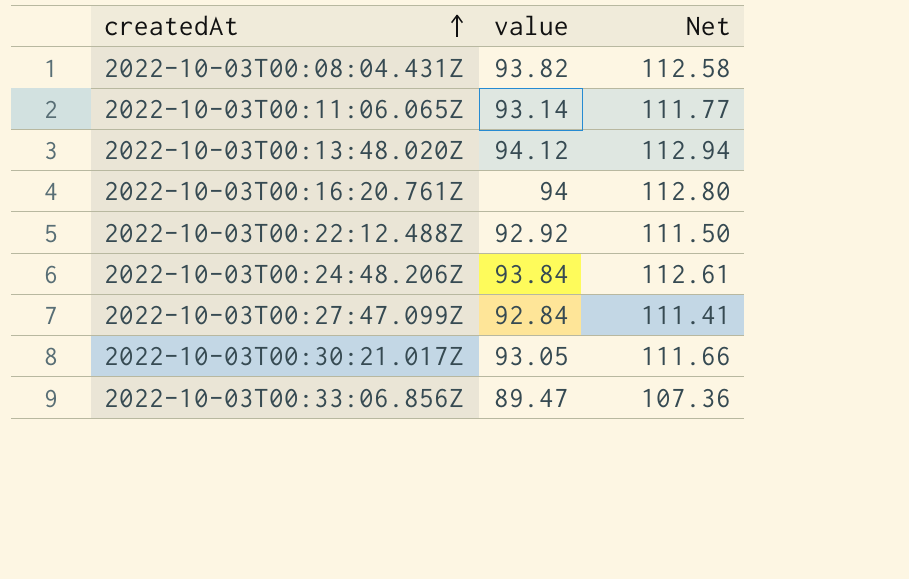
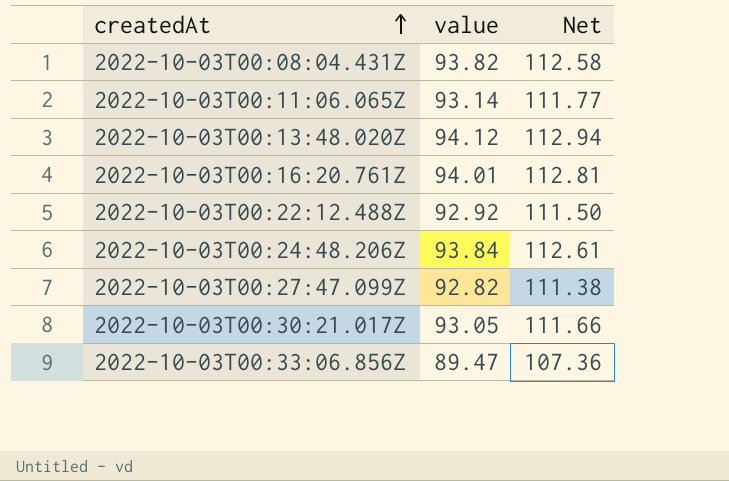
2022-10-03T00:16:20.761Z | value: 94 -> 94.01
2022-10-03T00:16:20.761Z | Net: 112.80 -> 112.81
2022-10-03T00:27:47.099Z | value: 92.84 -> 92.82
2022-10-03T00:27:47.099Z | Net: 111.41 -> 111.38

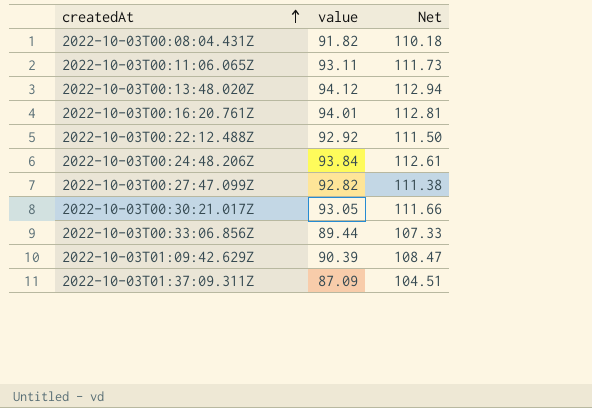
2022-10-03T00:08:04.431Z | value: 93.82 -> 91.82
2022-10-03T00:08:04.431Z | Net: 112.58 -> 110.18
2022-10-03T00:11:06.065Z | value: 93.14 -> 93.11
2022-10-03T00:11:06.065Z | Net: 111.77 -> 111.73
2022-10-03T00:33:06.856Z | value: 89.47 -> 89.44
2022-10-03T00:33:06.856Z | Net: 107.36 -> 107.33
row 2022-10-03T01:09:42.629Z: none -> 90.39 | 108.47
row 2022-10-03T01:37:09.311Z: none -> 87.09 | 104.51

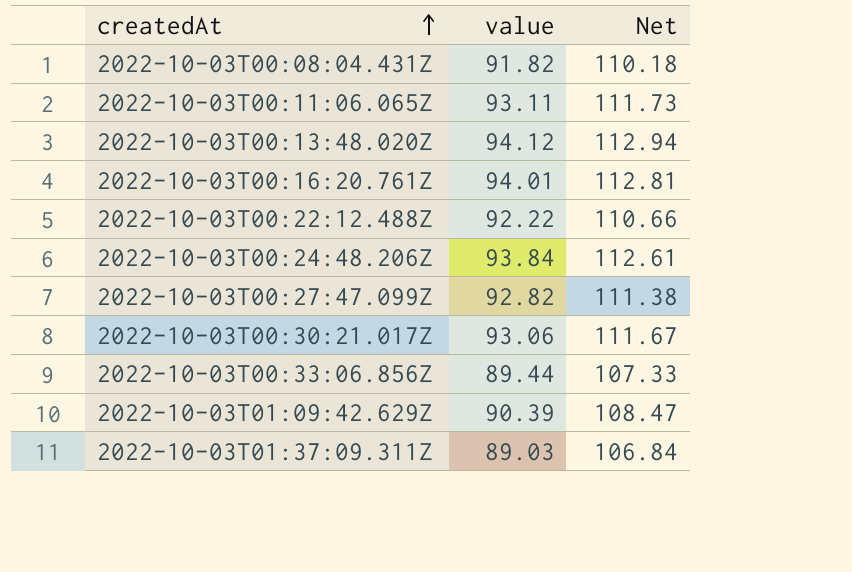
2022-10-03T00:22:12.488Z | value: 92.92 -> 92.22
2022-10-03T00:22:12.488Z | Net: 111.50 -> 110.66
2022-10-03T00:30:21.017Z | value: 93.05 -> 93.06
2022-10-03T00:30:21.017Z | Net: 111.66 -> 111.67
2022-10-03T01:37:09.311Z | value: 87.09 -> 89.03
2022-10-03T01:37:09.311Z | Net: 104.51 -> 106.84

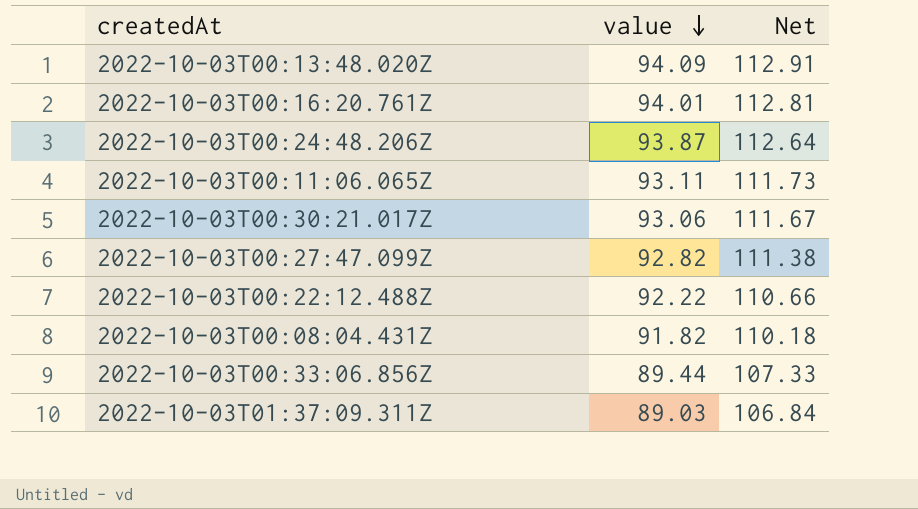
row order: createdAt ascending -> value descending
row 2022-10-03T01:09:42.629Z: 90.39 | 108.47 -> none
2022-10-03T00:13:48.020Z | value: 94.12 -> 94.09
2022-10-03T00:13:48.020Z | Net: 112.94 -> 112.91
2022-10-03T00:24:48.206Z | value: 93.84 -> 93.87
2022-10-03T00:24:48.206Z | Net: 112.61 -> 112.64

